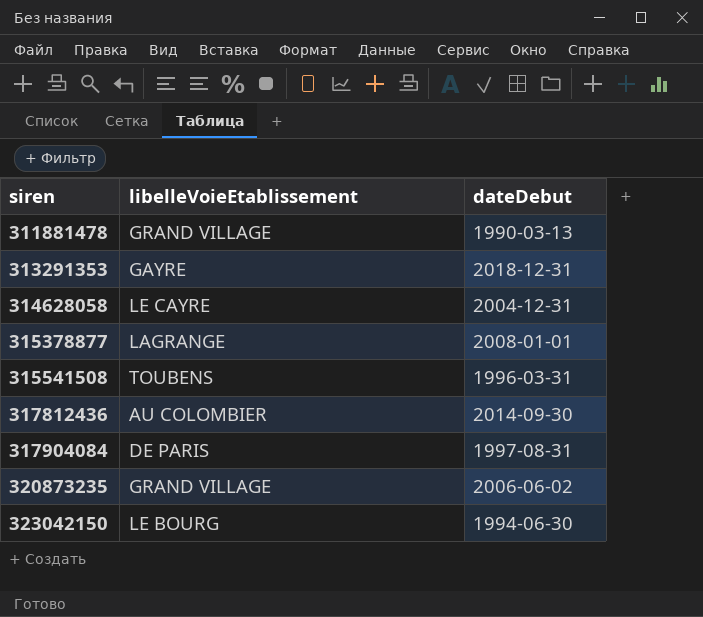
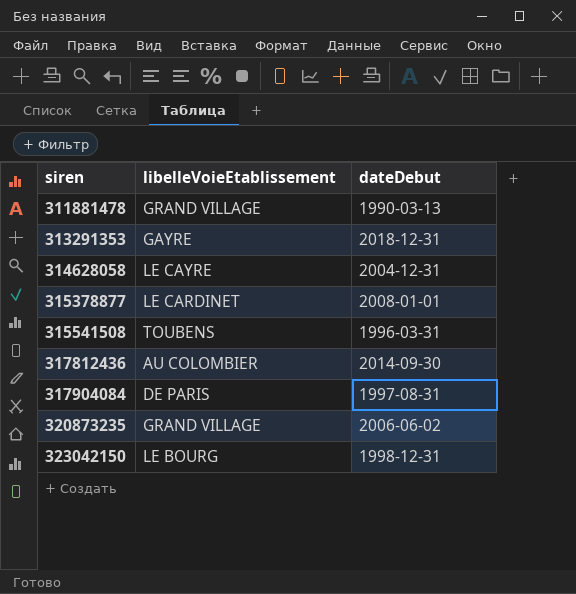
315378877 | libelleVoieEtablissement: LAGRANGE -> LE CARDINET
323042150 | dateDebut: 1994-06-30 -> 1998-12-31

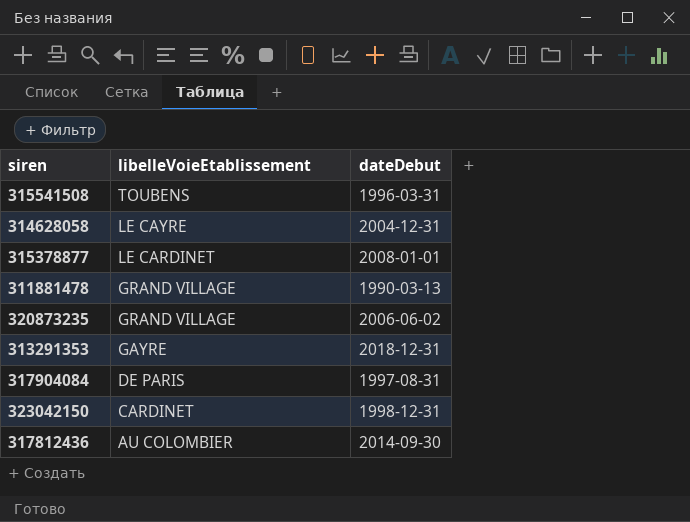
row order: siren ascending -> libelleVoieEtablissement descending
323042150 | libelleVoieEtablissement: LE BOURG -> CARDINET

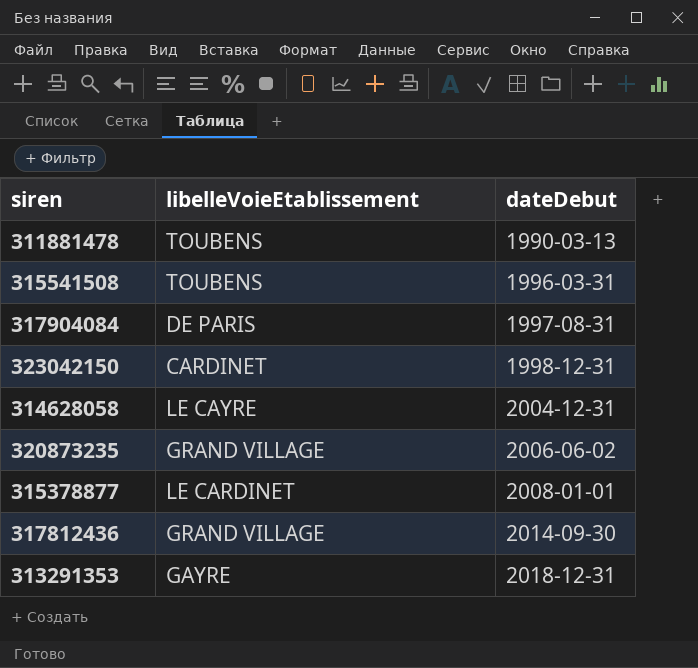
row order: libelleVoieEtablissement descending -> dateDebut ascending
311881478 | libelleVoieEtablissement: GRAND VILLAGE -> TOUBENS
317812436 | libelleVoieEtablissement: AU COLOMBIER -> GRAND VILLAGE

